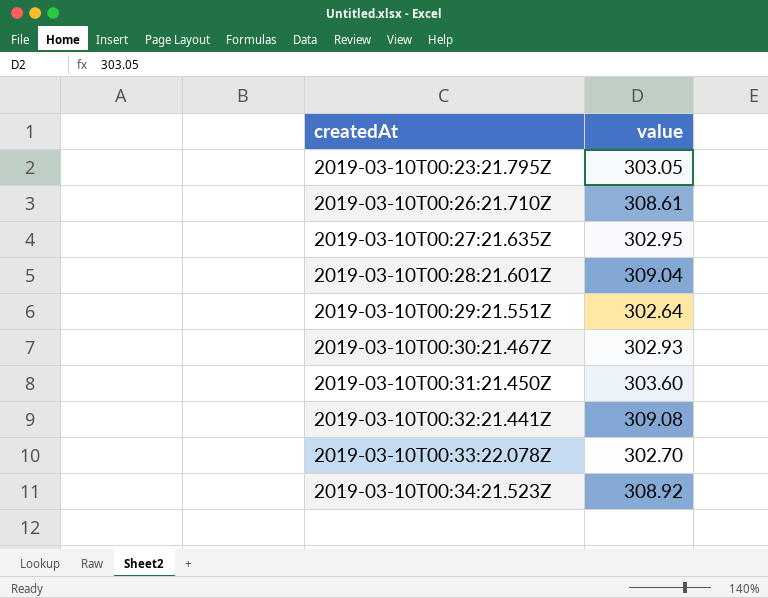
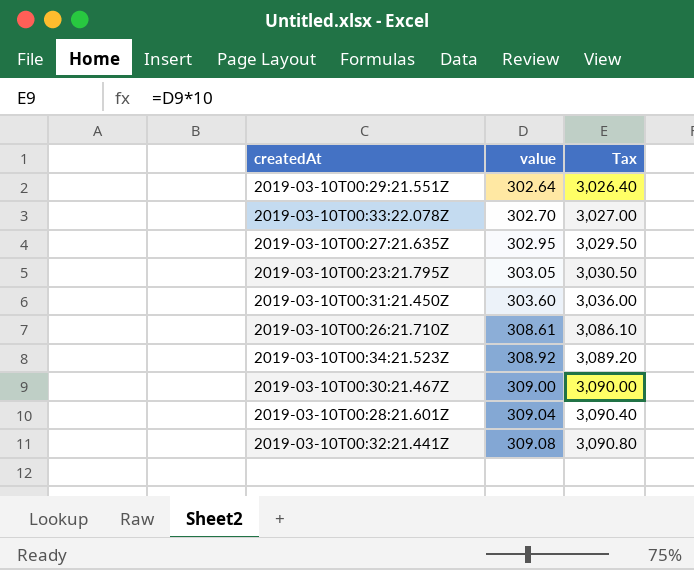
row order: createdAt ascending -> value ascending
column Tax | formula: none -> [value] * 10
2019-03-10T00:30:21.467Z | value: 302.93 -> 309.00

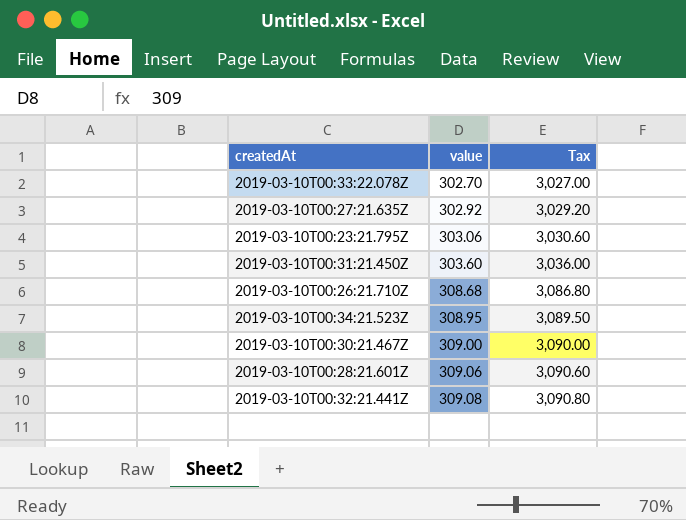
row 2019-03-10T00:29:21.551Z: 302.64 | 3,026.40 -> none
2019-03-10T00:27:21.635Z | value: 302.95 -> 302.92
2019-03-10T00:27:21.635Z | Tax: 3,029.50 -> 3,029.20
2019-03-10T00:23:21.795Z | value: 303.05 -> 303.06
2019-03-10T00:23:21.795Z | Tax: 3,030.50 -> 3,030.60
2019-03-10T00:26:21.710Z | value: 308.61 -> 308.68
2019-03-10T00:26:21.710Z | Tax: 3,086.10 -> 3,086.80
2019-03-10T00:34:21.523Z | value: 308.92 -> 308.95
2019-03-10T00:34:21.523Z | Tax: 3,089.20 -> 3,089.50
2019-03-10T00:28:21.601Z | value: 309.04 -> 309.06
2019-03-10T00:28:21.601Z | Tax: 3,090.40 -> 3,090.60

